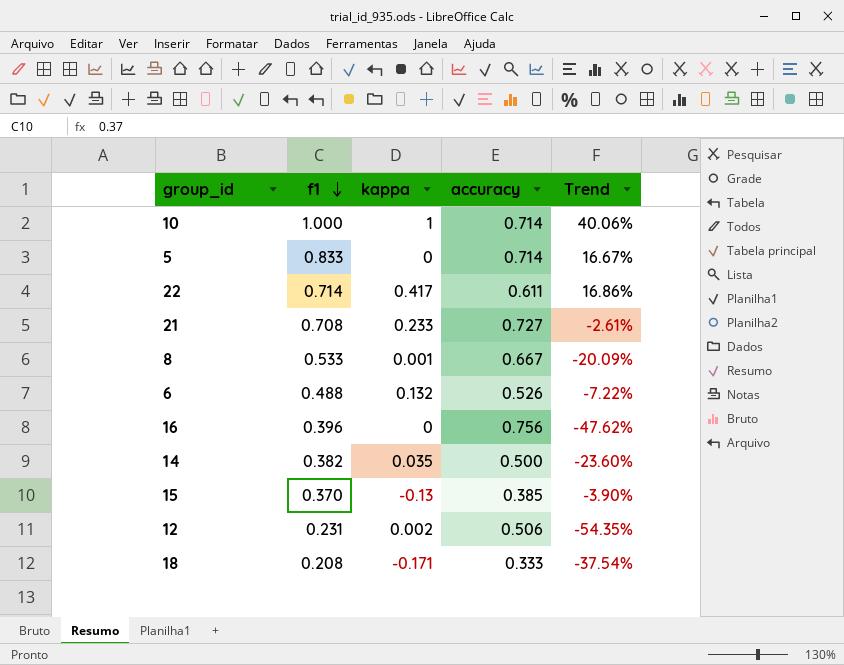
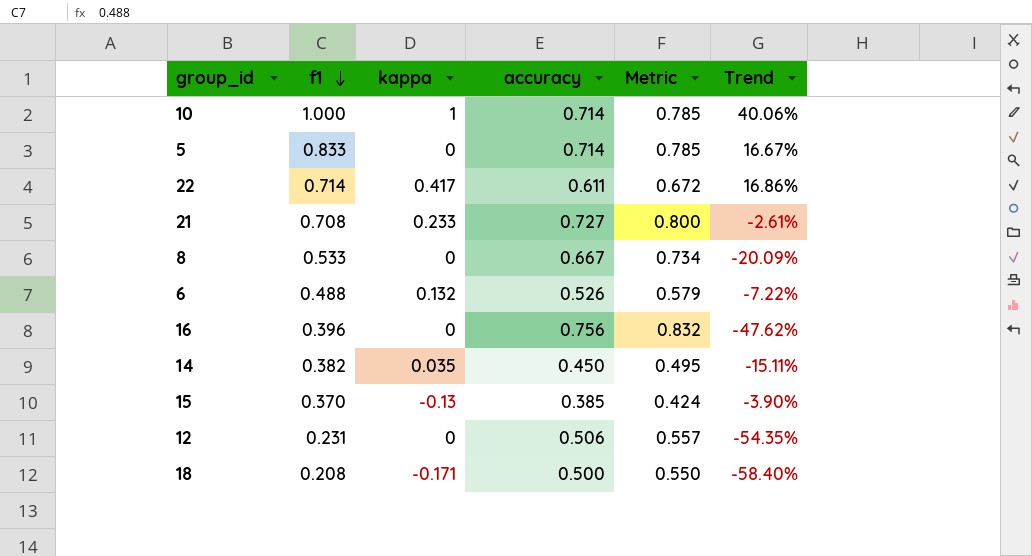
column Metric | formula: none -> [accuracy] * 1.1
8 | kappa: 0.001 -> 0
14 | accuracy: 0.500 -> 0.450
14 | Trend: -23.60% -> -15.11%
12 | kappa: 0.002 -> 0
18 | accuracy: 0.333 -> 0.500
18 | Trend: -37.54% -> -58.40%

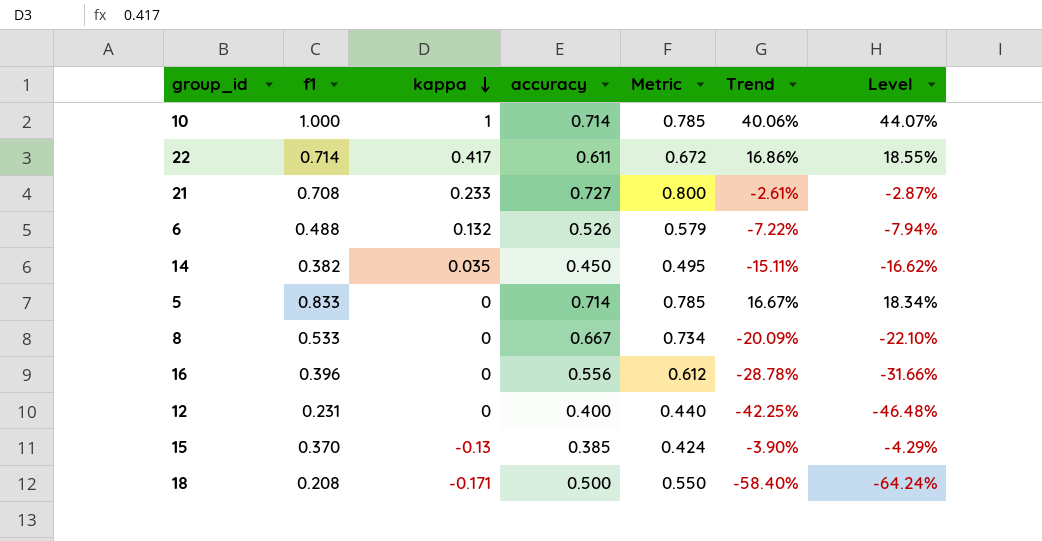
row order: f1 descending -> kappa descending
column Level | formula: none -> [Trend] * 1.1
16 | accuracy: 0.756 -> 0.556
16 | Metric: 0.832 -> 0.612
16 | Trend: -47.62% -> -28.78%
12 | accuracy: 0.506 -> 0.400
12 | Metric: 0.557 -> 0.440
12 | Trend: -54.35% -> -42.25%

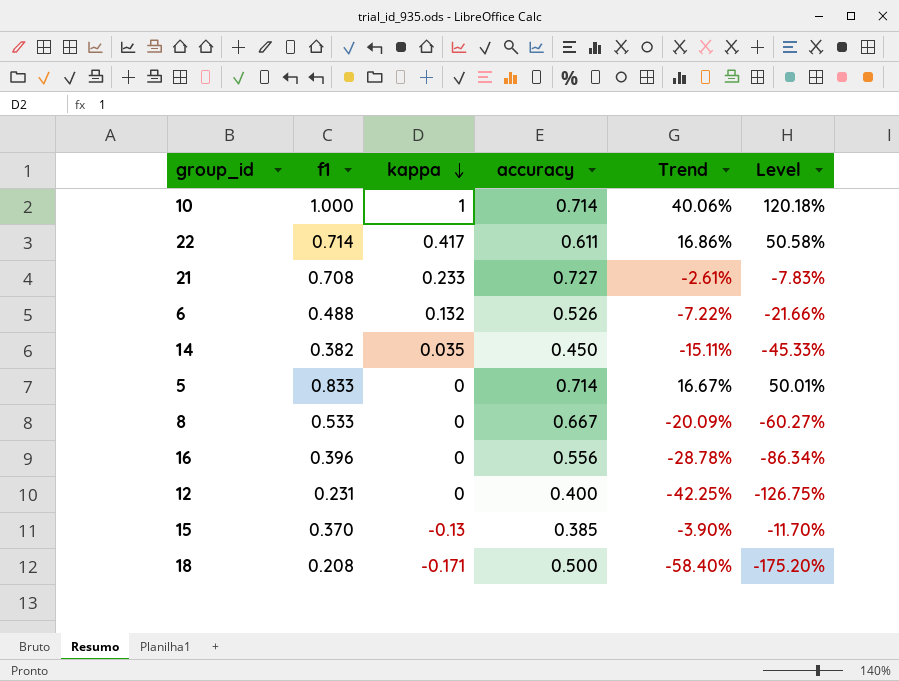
column Metric | formula: [accuracy] * 1.1 -> none
column Level | formula: [Trend] * 1.1 -> [Trend] * 3

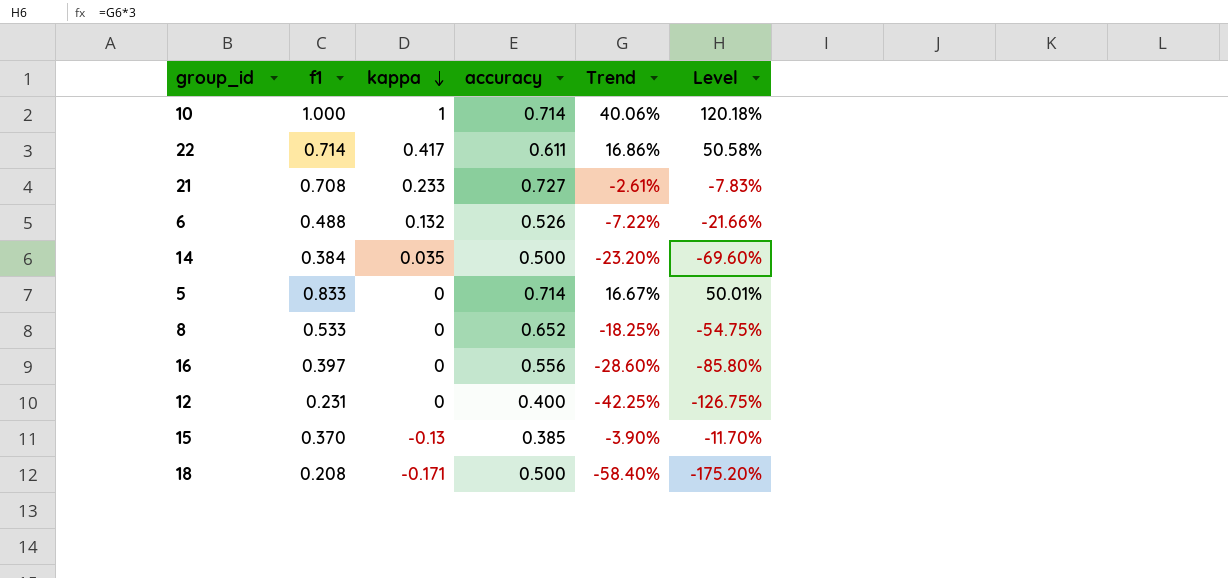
14 | f1: 0.382 -> 0.384
14 | accuracy: 0.450 -> 0.500
14 | Trend: -15.11% -> -23.20%
14 | Level: -45.33% -> -69.60%
8 | accuracy: 0.667 -> 0.652
8 | Trend: -20.09% -> -18.25%
8 | Level: -60.27% -> -54.75%
16 | f1: 0.396 -> 0.397
16 | Trend: -28.78% -> -28.60%
16 | Level: -86.34% -> -85.80%

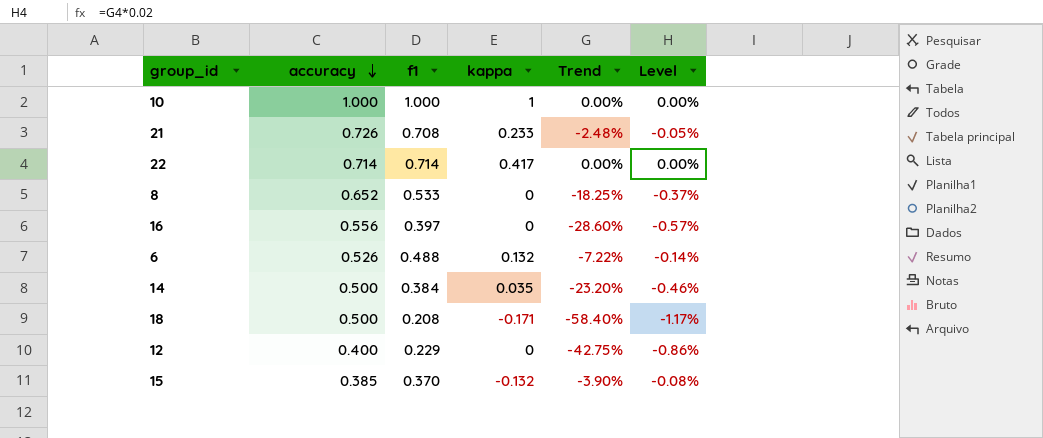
row order: kappa descending -> accuracy descending
column accuracy | position: 4 -> 2
column Level | formula: [Trend] * 3 -> [Trend] * 0.02
row 5: 0.833 | 0 | 0.714 | 16.67% | 50.01% -> none
10 | accuracy: 0.714 -> 1.000
10 | Trend: 40.06% -> 0.00%
21 | accuracy: 0.727 -> 0.726
21 | Trend: -2.61% -> -2.48%
22 | accuracy: 0.611 -> 0.714
22 | Trend: 16.86% -> 0.00%
12 | f1: 0.231 -> 0.229
12 | Trend: -42.25% -> -42.75%
15 | kappa: -0.13 -> -0.132

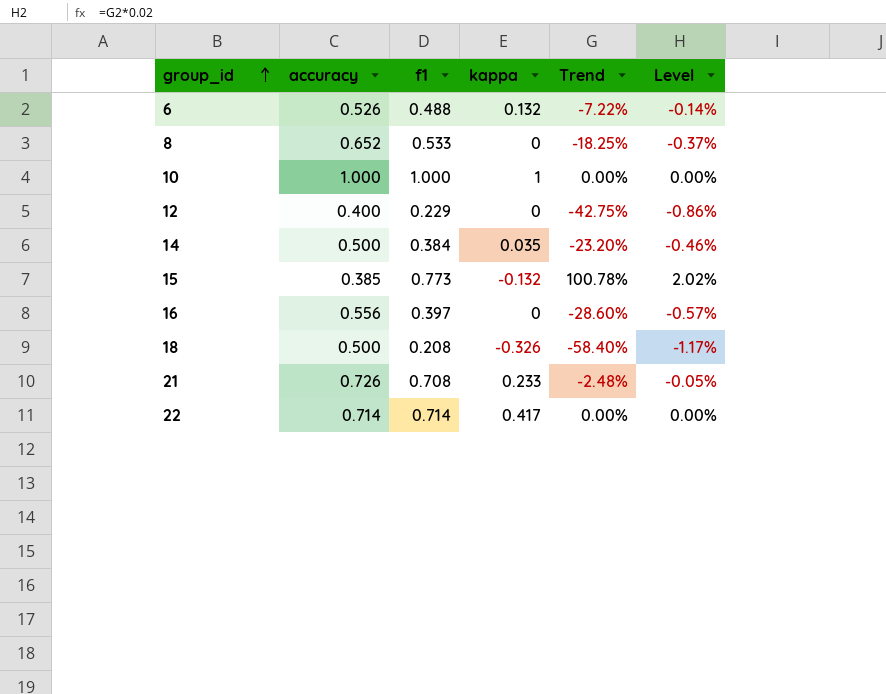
row order: accuracy descending -> group_id ascending
15 | f1: 0.370 -> 0.773
15 | Trend: -3.90% -> 100.78%
15 | Level: -0.08% -> 2.02%
18 | kappa: -0.171 -> -0.326

